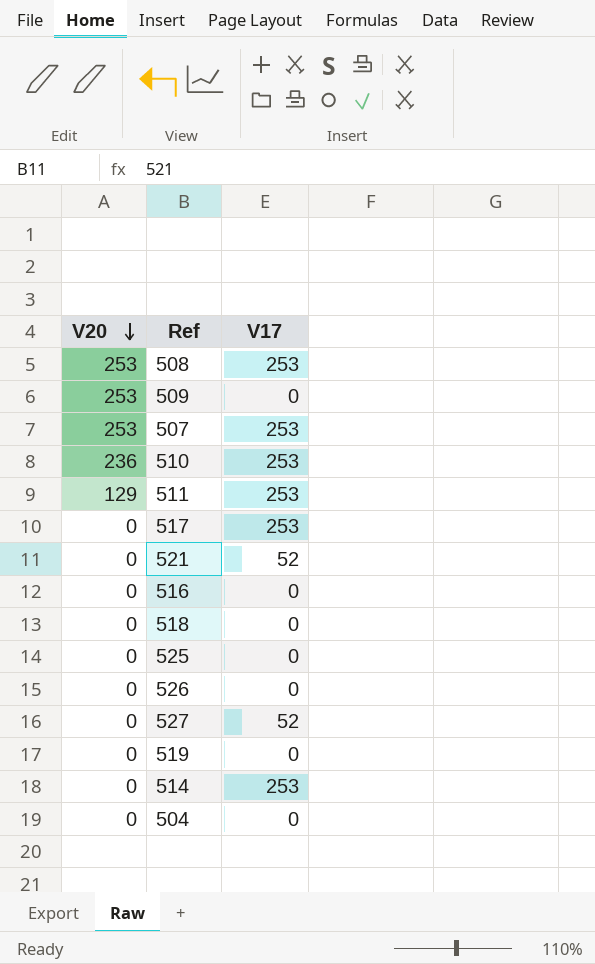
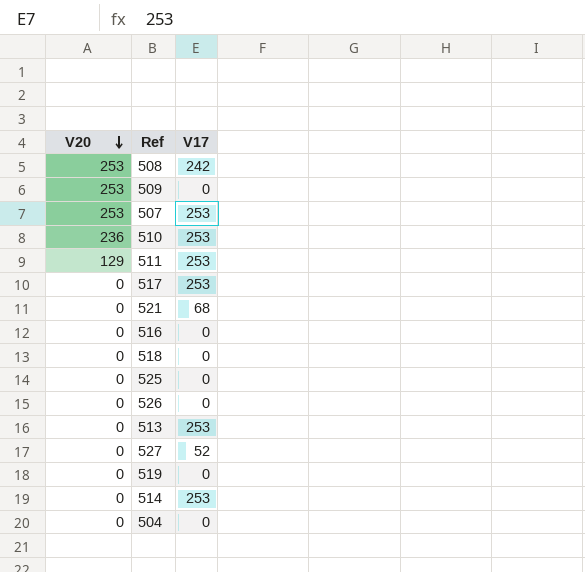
508 | V17: 253 -> 242
521 | V17: 52 -> 68
row 513: none -> 0 | 253

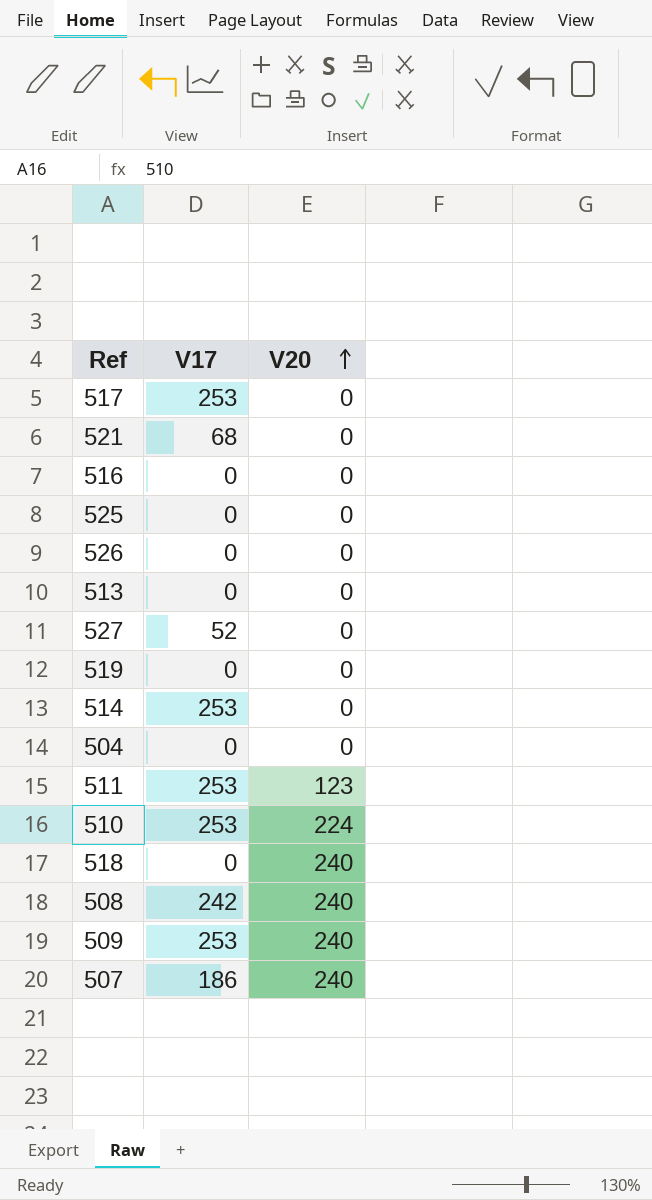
row order: V20 descending -> V20 ascending
column V20 | position: 1 -> 3
513 | V17: 253 -> 0
511 | V20: 129 -> 123
510 | V20: 236 -> 224
518 | V20: 0 -> 240
508 | V20: 253 -> 240
509 | V17: 0 -> 253
509 | V20: 253 -> 240
507 | V17: 253 -> 186
507 | V20: 253 -> 240

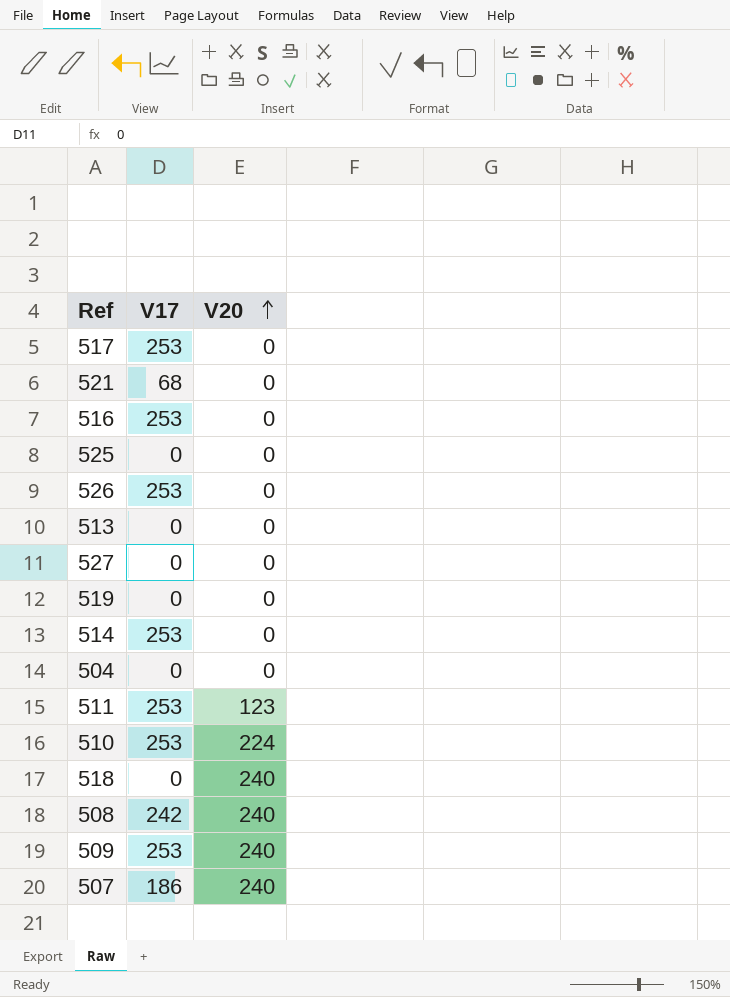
516 | V17: 0 -> 253
526 | V17: 0 -> 253
527 | V17: 52 -> 0

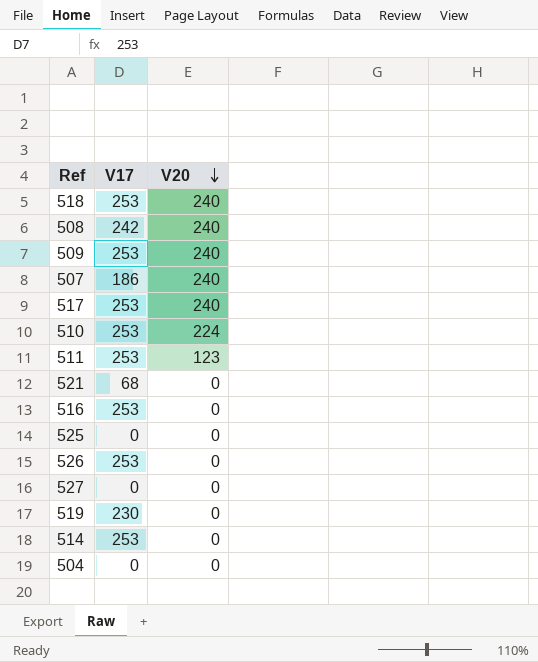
row order: V20 ascending -> V20 descending
row 513: 0 | 0 -> none
518 | V17: 0 -> 253
517 | V20: 0 -> 240
519 | V17: 0 -> 230

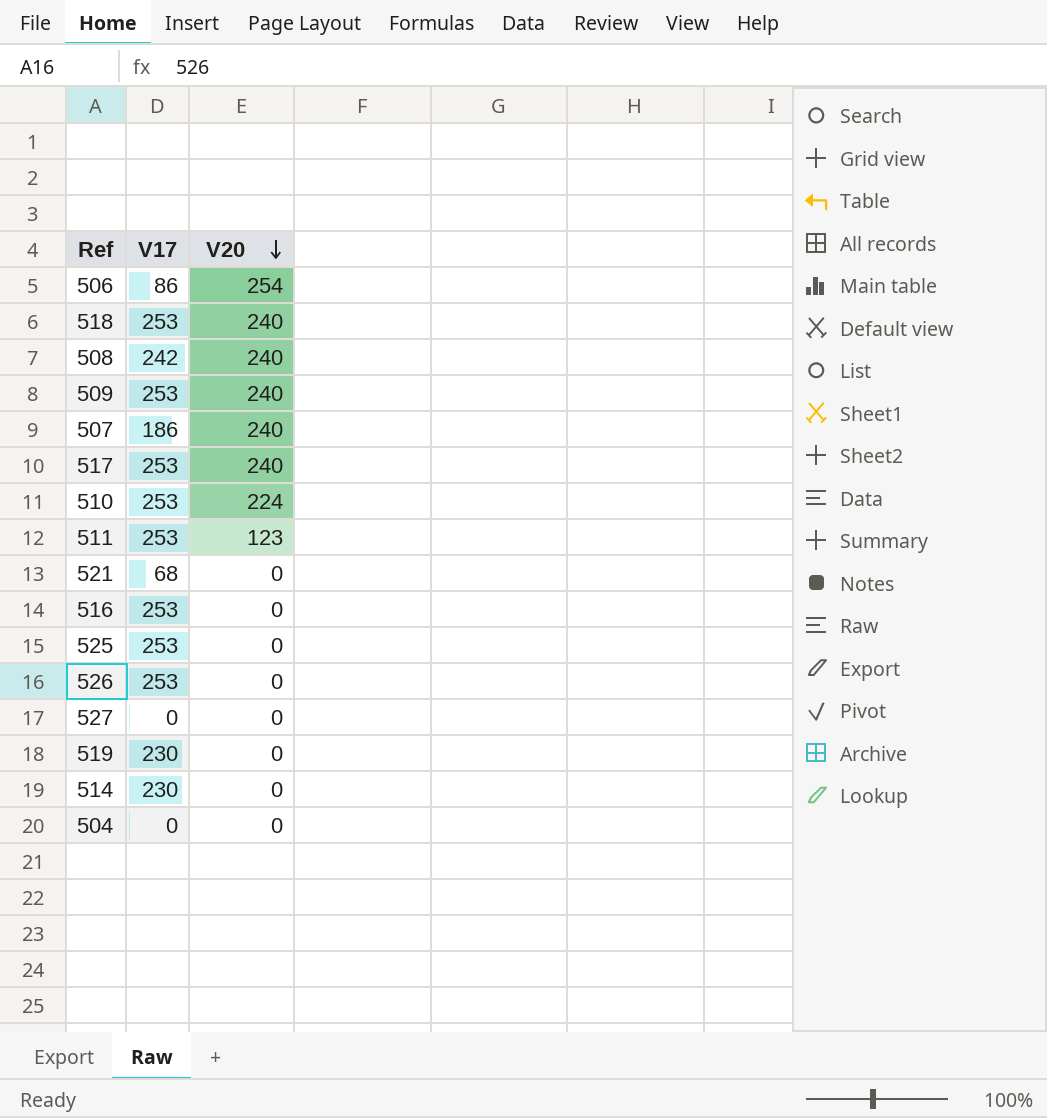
row 506: none -> 86 | 254
525 | V17: 0 -> 253
514 | V17: 253 -> 230

